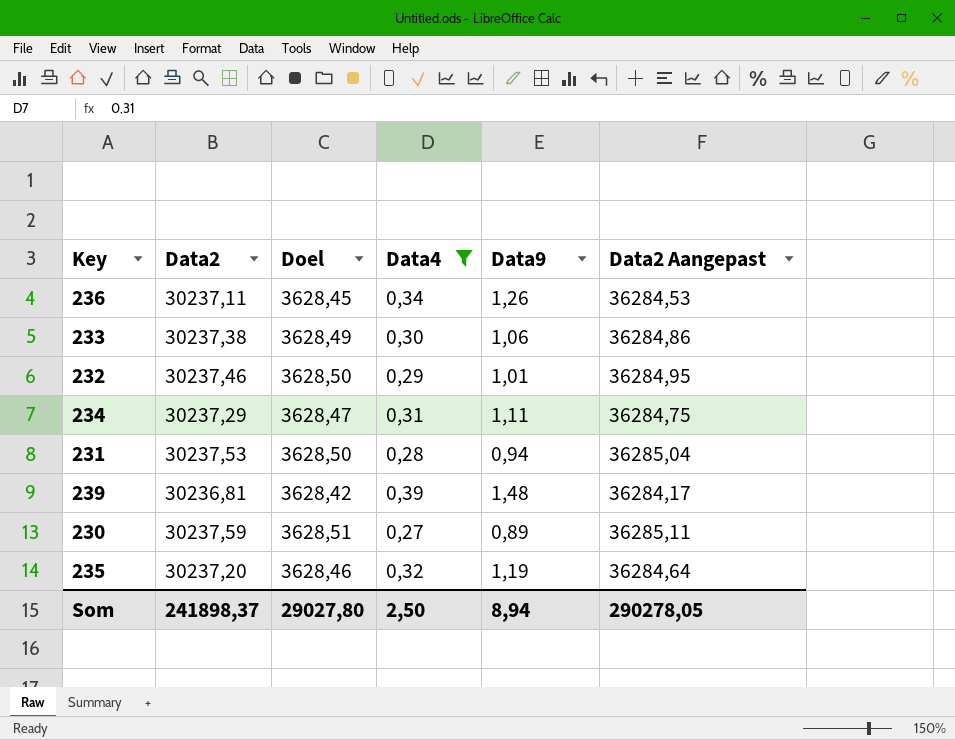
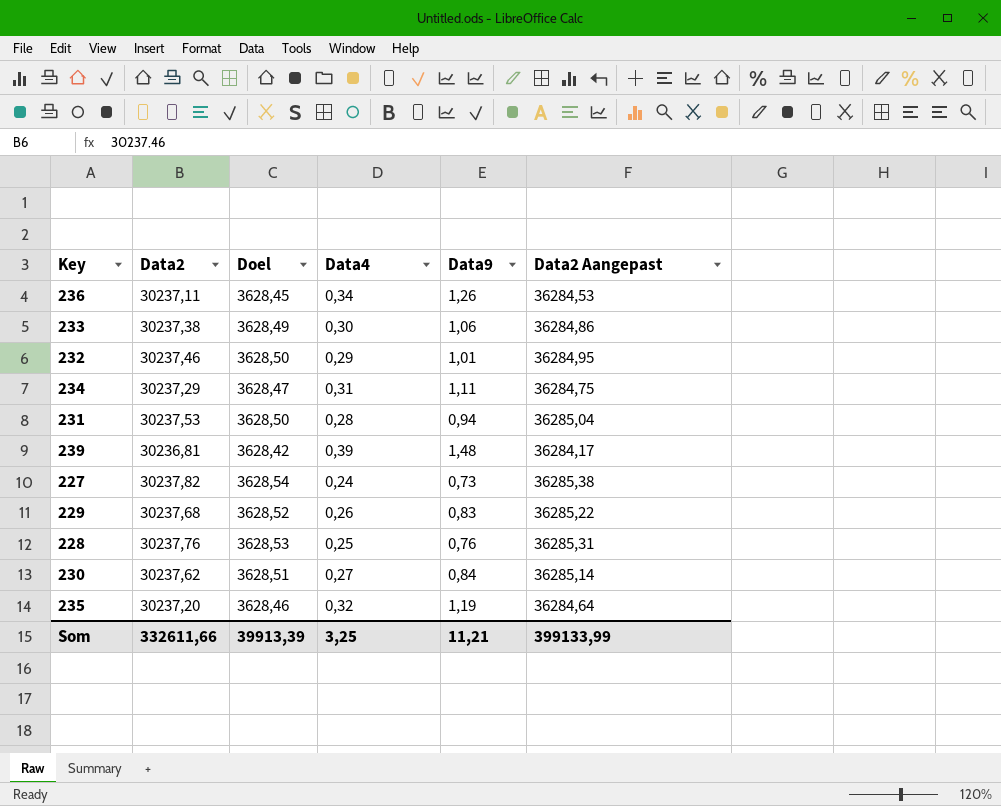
filter: Data4 >= 0,27 -> none
230 | Data2: 30237,59 -> 30237,62
230 | Data9: 0,89 -> 0,84
230 | Data2 Aangepast: 36285,11 -> 36285,14
Som | Data2: 241898,37 -> 332611,66
Som | Doel: 29027,80 -> 39913,39
Som | Data4: 2,50 -> 3,25
Som | Data9: 8,94 -> 11,21
Som | Data2 Aangepast: 290278,05 -> 399133,99

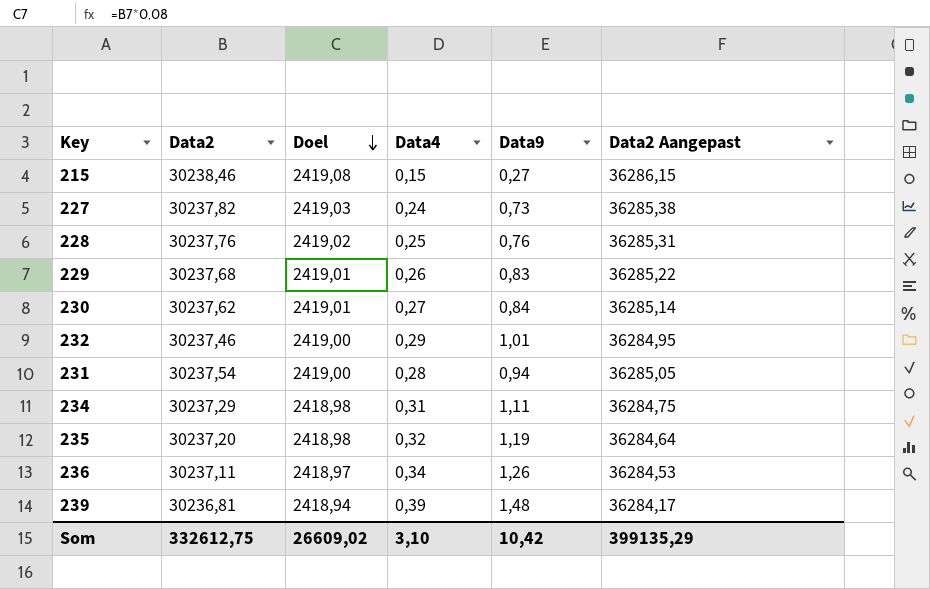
row order: none -> Doel descending
column Doel | formula: [Data2] * 0,12 -> [Data2] * 0,08
row 233: 30237,38 | 3628,49 | 0,30 | 1,06 | 36284,86 -> none
row 215: none -> 30238,46 | 2419,08 | 0,15 | 0,27 | 36286,15
231 | Data2: 30237,53 -> 30237,54
231 | Data2 Aangepast: 36285,04 -> 36285,05
Som | Data2: 332611,66 -> 332612,75
Som | Doel: 39913,39 -> 26609,02
Som | Data4: 3,25 -> 3,10
Som | Data9: 11,21 -> 10,42
Som | Data2 Aangepast: 399133,99 -> 399135,29

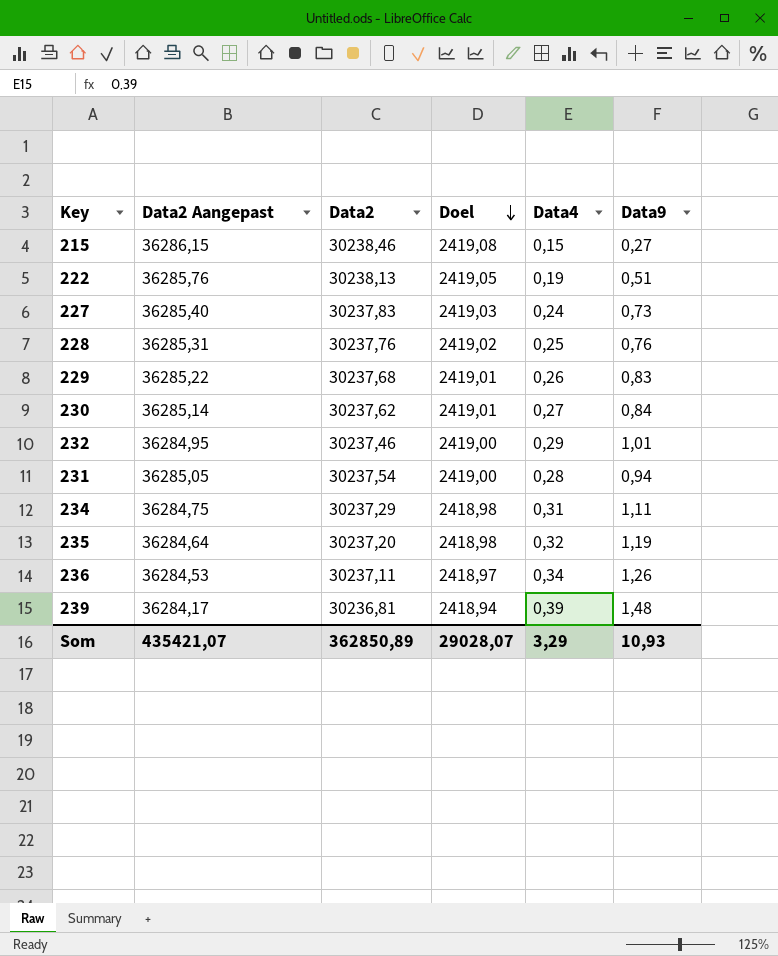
column Data2 Aangepast | position: 6 -> 2
row 222: none -> 36285,76 | 30238,13 | 2419,05 | 0,19 | 0,51
227 | Data2 Aangepast: 36285,38 -> 36285,40
227 | Data2: 30237,82 -> 30237,83
Som | Data2 Aangepast: 399135,29 -> 435421,07
Som | Data2: 332612,75 -> 362850,89
Som | Doel: 26609,02 -> 29028,07
Som | Data4: 3,10 -> 3,29
Som | Data9: 10,42 -> 10,93

